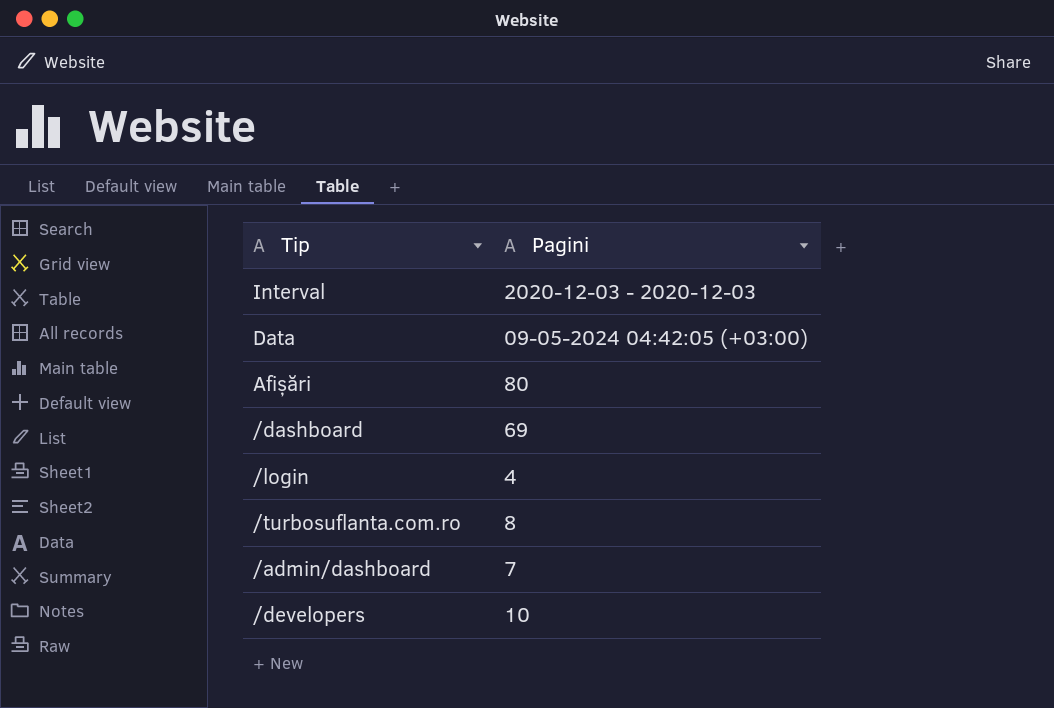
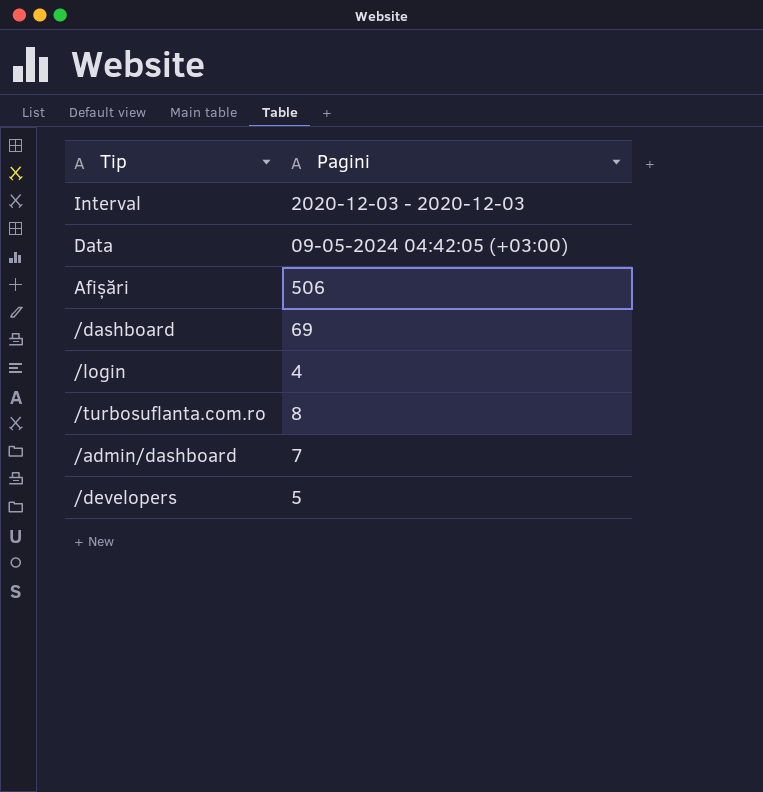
Afișări | Pagini: 80 -> 506
/developers | Pagini: 10 -> 5

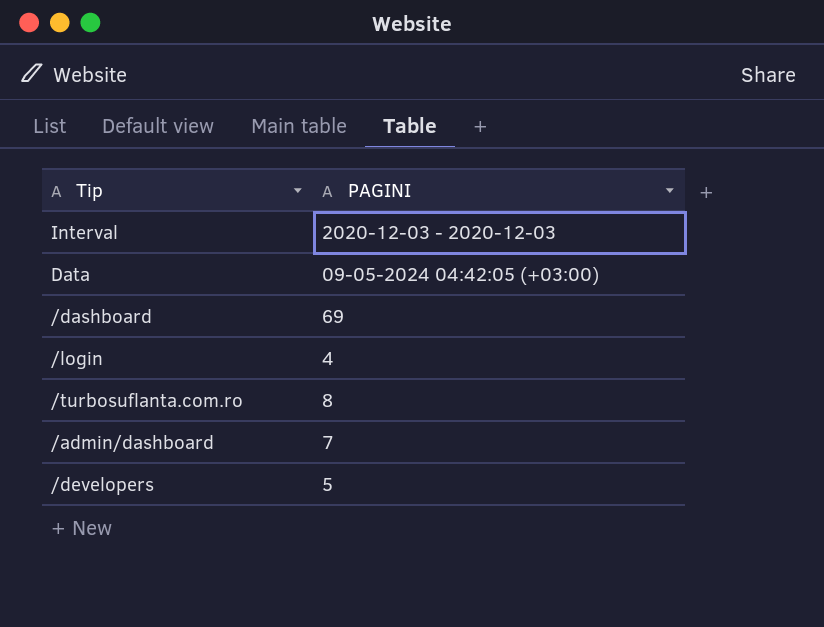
column name: Pagini -> PAGINI
row Afișări: 506 -> none

